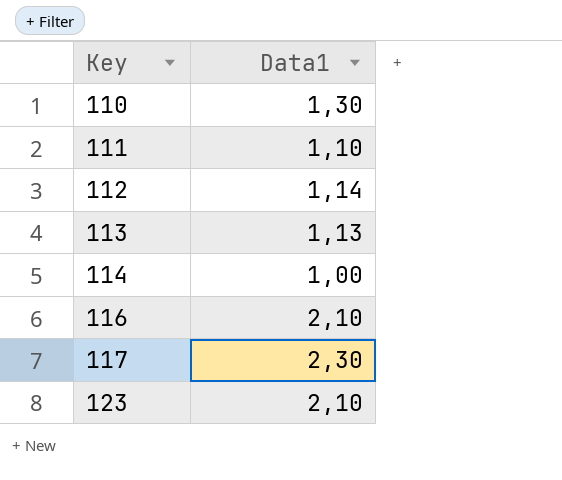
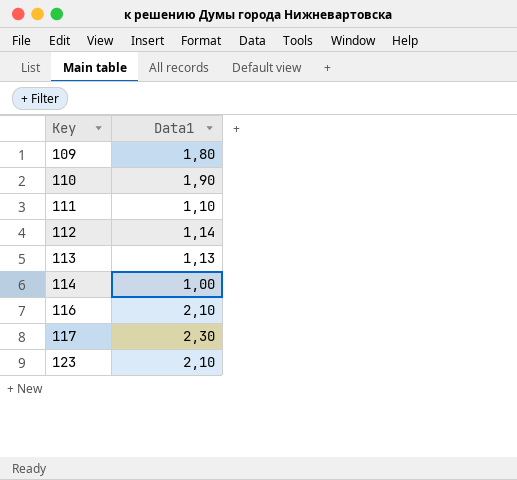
row 109: none -> 1,80
110 | Data1: 1,30 -> 1,90

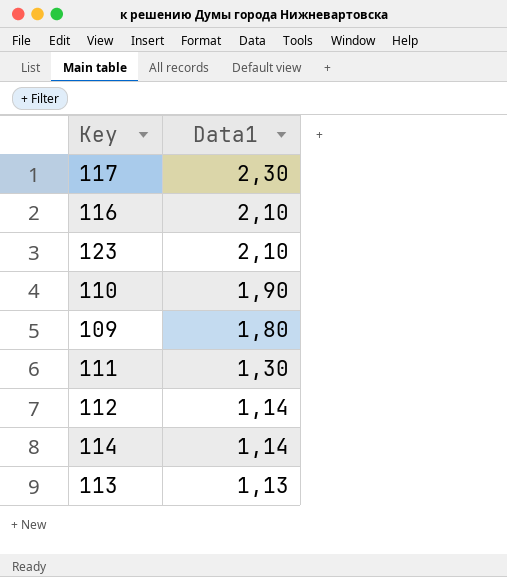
row order: Key ascending -> Data1 descending
111 | Data1: 1,10 -> 1,30
114 | Data1: 1,00 -> 1,14

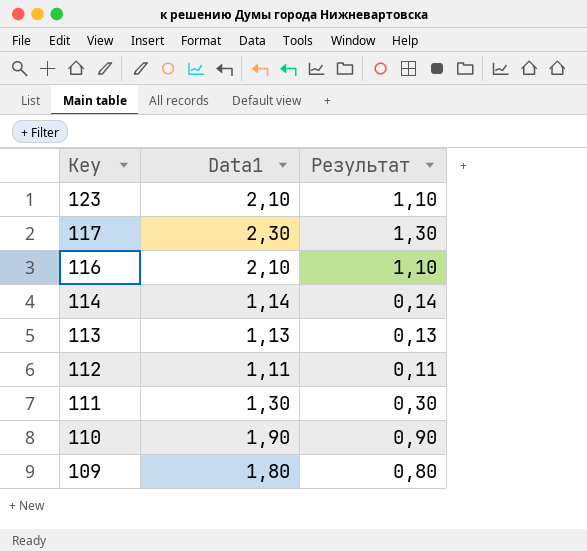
row order: Data1 descending -> Key descending
column Результат | formula: none -> [Data1] - 1
112 | Data1: 1,14 -> 1,11

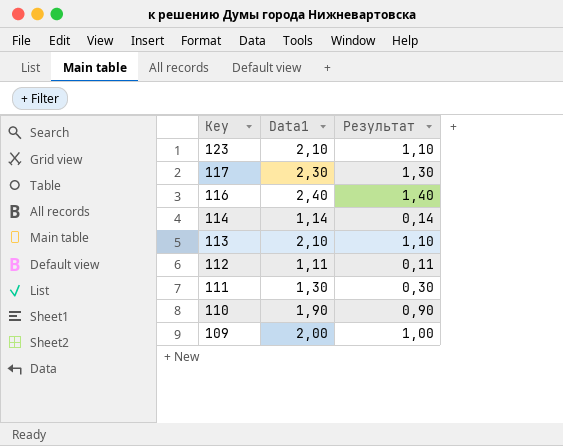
116 | Data1: 2,10 -> 2,40
116 | Результат: 1,10 -> 1,40
113 | Data1: 1,13 -> 2,10
113 | Результат: 0,13 -> 1,10
109 | Data1: 1,80 -> 2,00
109 | Результат: 0,80 -> 1,00

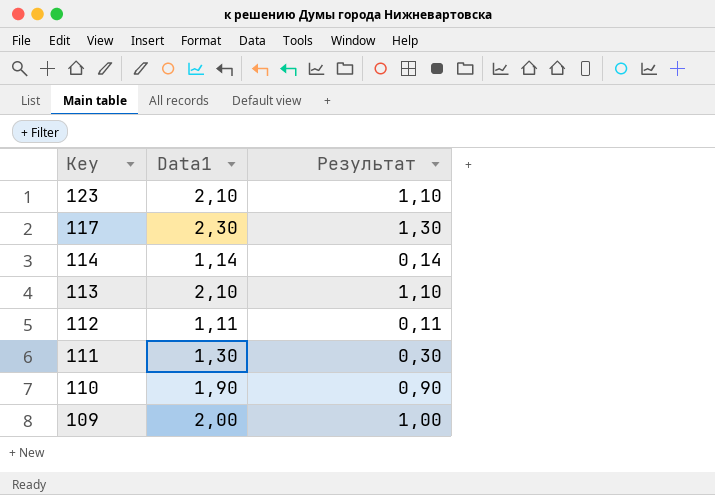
row 116: 2,40 | 1,40 -> none

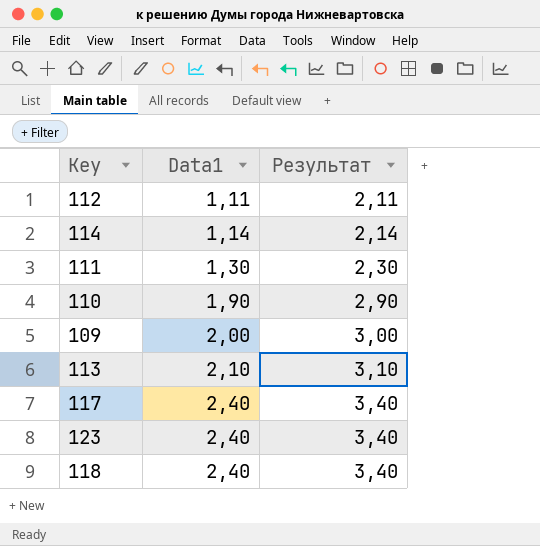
row order: Key descending -> Data1 ascending
column Результат | formula: [Data1] - 1 -> [Data1] + 1
117 | Data1: 2,30 -> 2,40
123 | Data1: 2,10 -> 2,40
row 118: none -> 2,40 | 3,40

